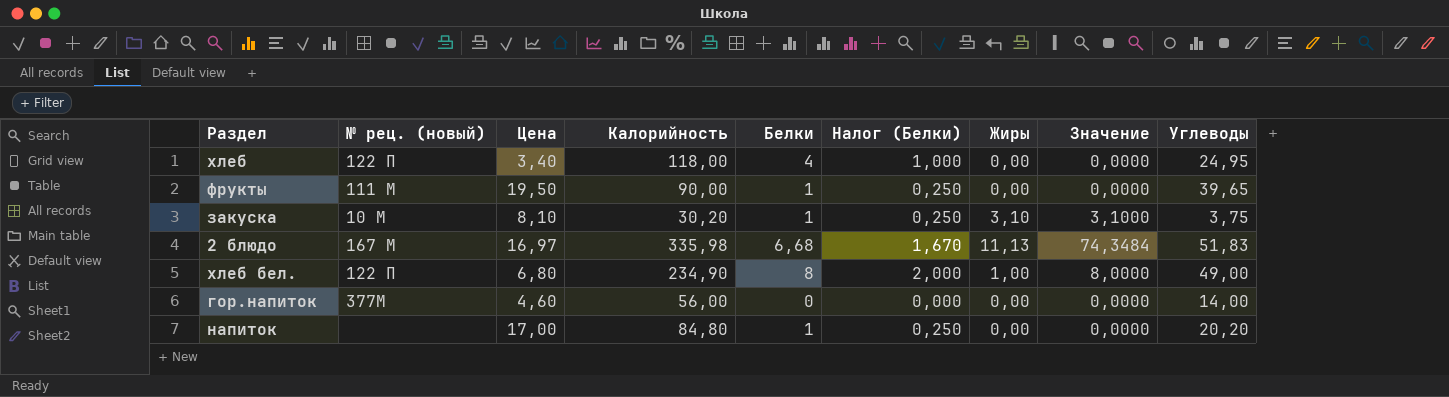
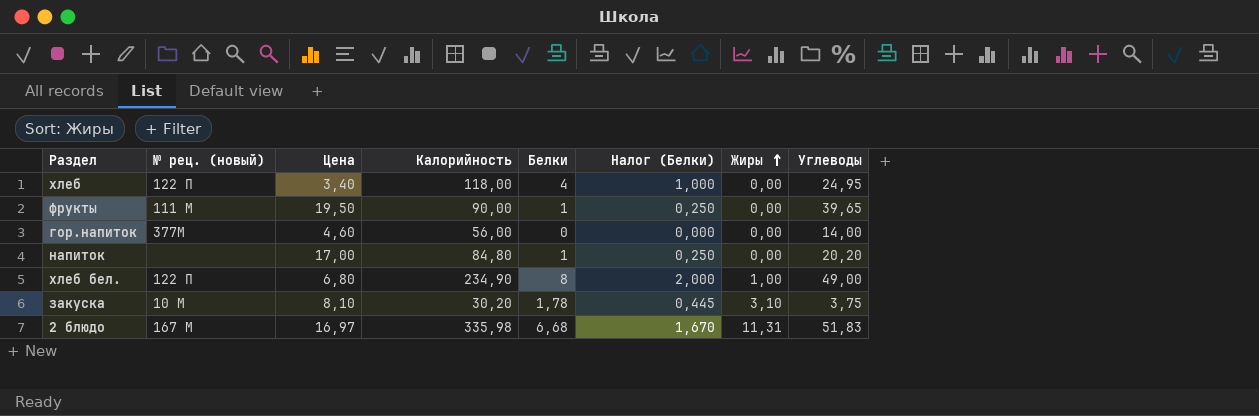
row order: none -> Жиры ascending
column Значение | formula: [Белки] * [Жиры] -> none
закуска | Белки: 1 -> 1,78
закуска | Налог (Белки): 0,250 -> 0,445
2 блюдо | Жиры: 11,13 -> 11,31

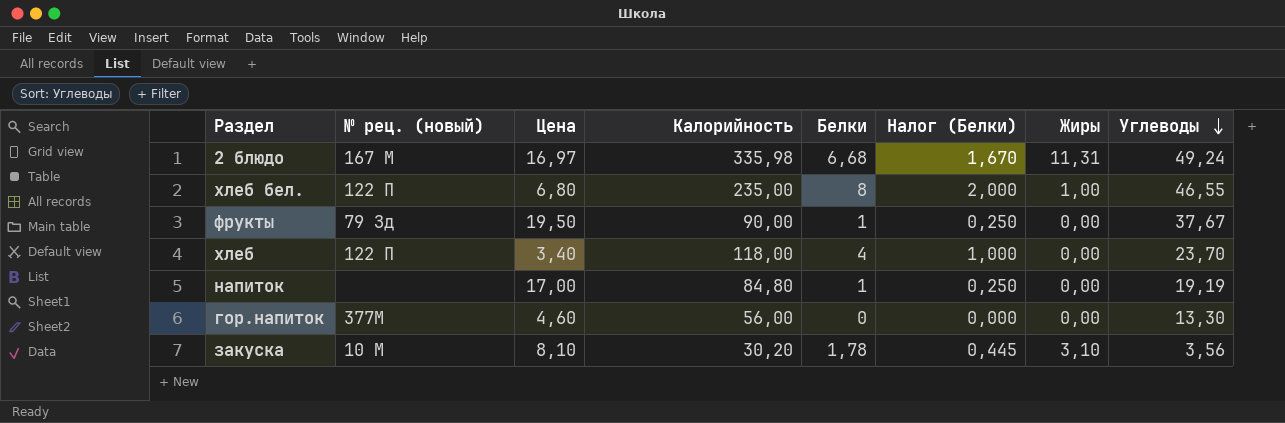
row order: Жиры ascending -> Углеводы descending
2 блюдо | Углеводы: 51,83 -> 49,24
хлеб бел. | Калорийность: 234,90 -> 235,00
хлеб бел. | Углеводы: 49,00 -> 46,55
фрукты | № рец. (новый): 111 М -> 79 Зд
фрукты | Углеводы: 39,65 -> 37,67
хлеб | Углеводы: 24,95 -> 23,70
напиток | Углеводы: 20,20 -> 19,19
гор.напиток | Углеводы: 14,00 -> 13,30
закуска | Углеводы: 3,75 -> 3,56

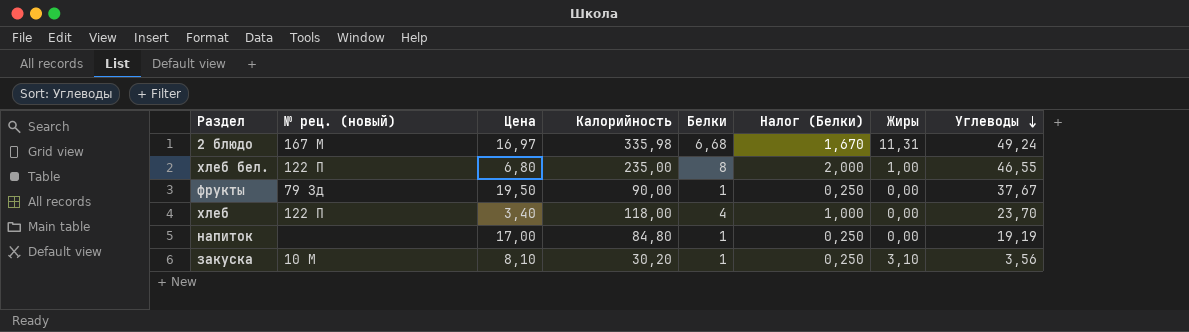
row гор.напиток: 377М | 4,60 | 56,00 | 0 | 0,000 | 0,00 | 13,30 -> none
закуска | Белки: 1,78 -> 1
закуска | Налог (Белки): 0,445 -> 0,250

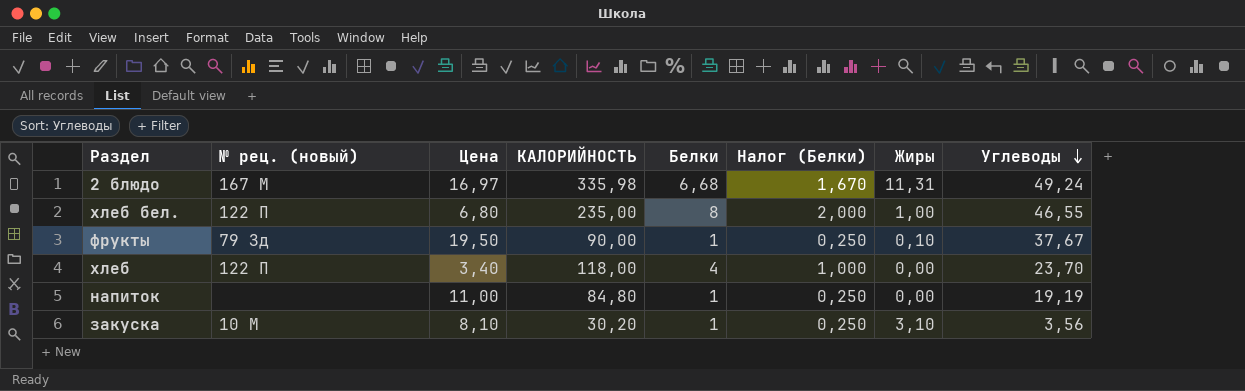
column name: Калорийность -> КАЛОРИЙНОСТЬ
фрукты | Жиры: 0,00 -> 0,10
напиток | Цена: 17,00 -> 11,00

